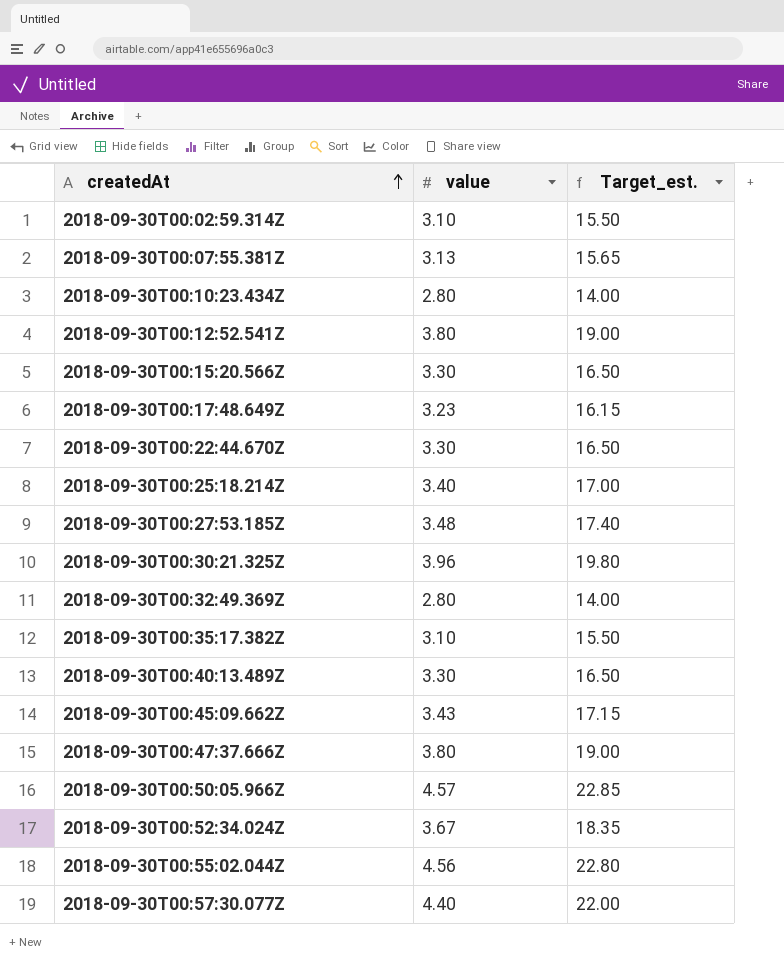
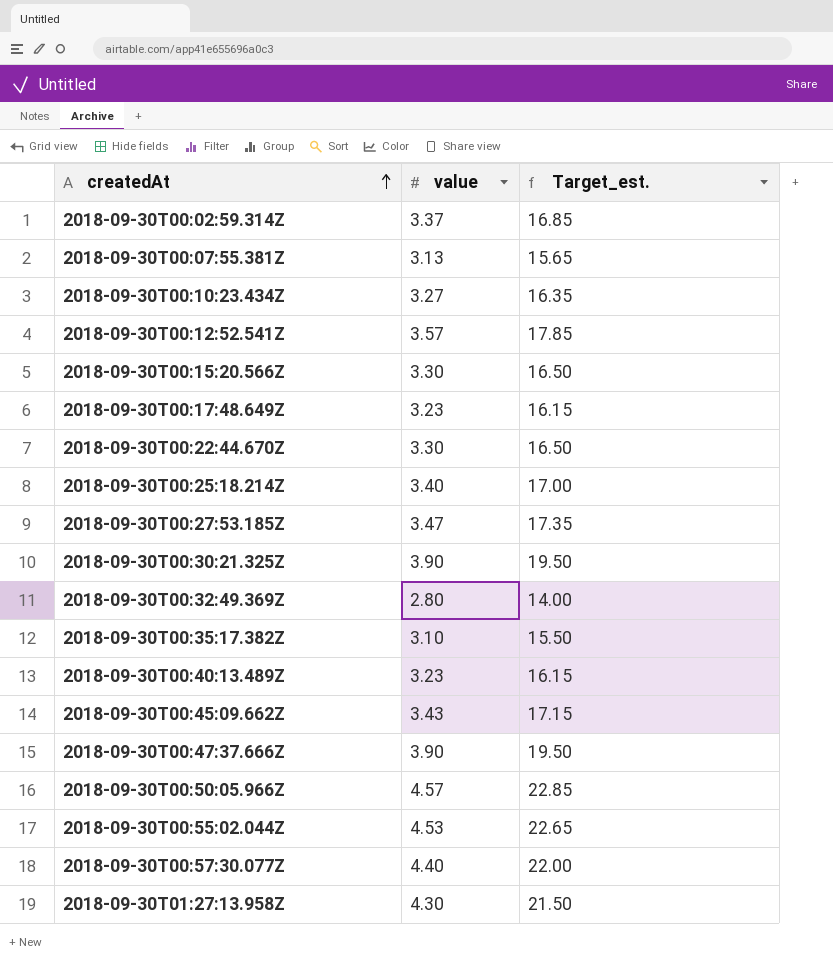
row 2018-09-30T00:52:34.024Z: 3.67 | 18.35 -> none
2018-09-30T00:02:59.314Z | value: 3.10 -> 3.37
2018-09-30T00:02:59.314Z | Target_est.: 15.50 -> 16.85
2018-09-30T00:10:23.434Z | value: 2.80 -> 3.27
2018-09-30T00:10:23.434Z | Target_est.: 14.00 -> 16.35
2018-09-30T00:12:52.541Z | value: 3.80 -> 3.57
2018-09-30T00:12:52.541Z | Target_est.: 19.00 -> 17.85
2018-09-30T00:27:53.185Z | value: 3.48 -> 3.47
2018-09-30T00:27:53.185Z | Target_est.: 17.40 -> 17.35
2018-09-30T00:30:21.325Z | value: 3.96 -> 3.90
2018-09-30T00:30:21.325Z | Target_est.: 19.80 -> 19.50
2018-09-30T00:40:13.489Z | value: 3.30 -> 3.23
2018-09-30T00:40:13.489Z | Target_est.: 16.50 -> 16.15
2018-09-30T00:47:37.666Z | value: 3.80 -> 3.90
2018-09-30T00:47:37.666Z | Target_est.: 19.00 -> 19.50
2018-09-30T00:55:02.044Z | value: 4.56 -> 4.53
2018-09-30T00:55:02.044Z | Target_est.: 22.80 -> 22.65
row 2018-09-30T01:27:13.958Z: none -> 4.30 | 21.50

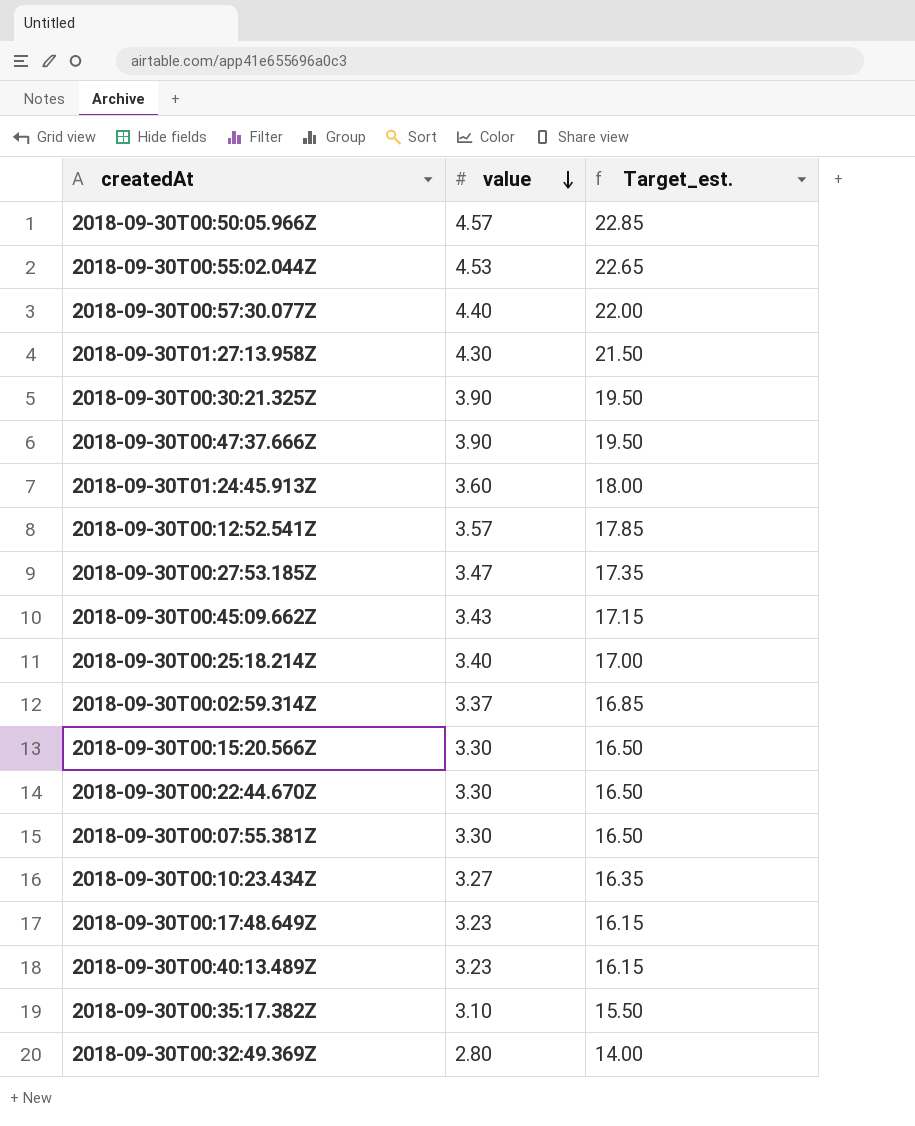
row order: createdAt ascending -> value descending
row 2018-09-30T01:24:45.913Z: none -> 3.60 | 18.00
2018-09-30T00:07:55.381Z | value: 3.13 -> 3.30
2018-09-30T00:07:55.381Z | Target_est.: 15.65 -> 16.50

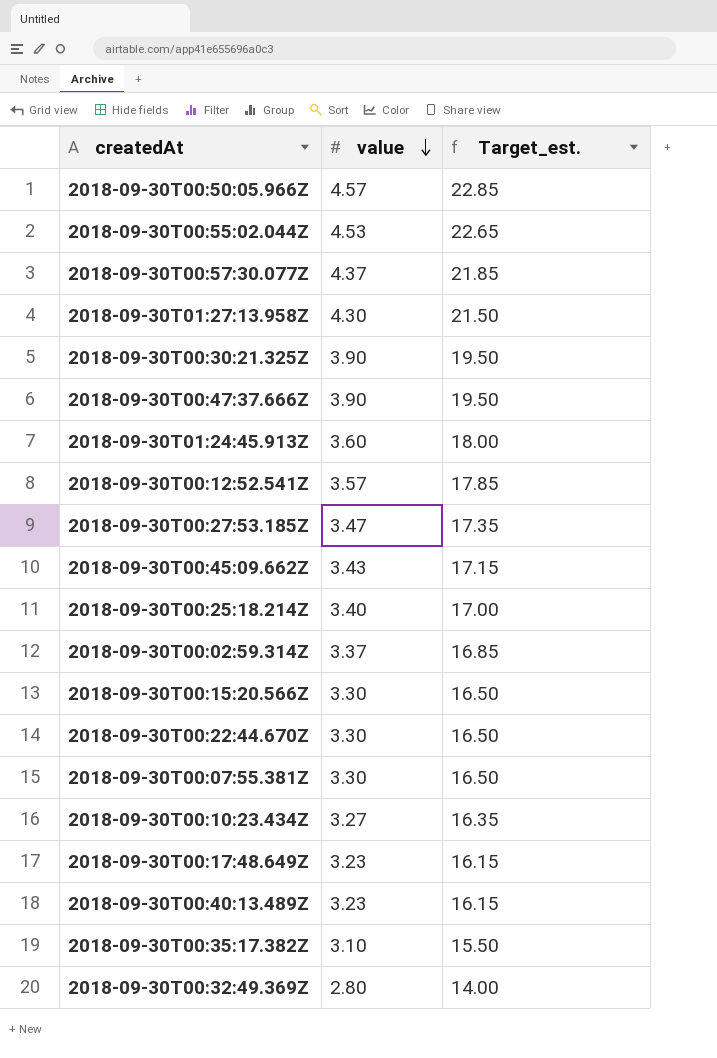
2018-09-30T00:57:30.077Z | value: 4.40 -> 4.37
2018-09-30T00:57:30.077Z | Target_est.: 22.00 -> 21.85

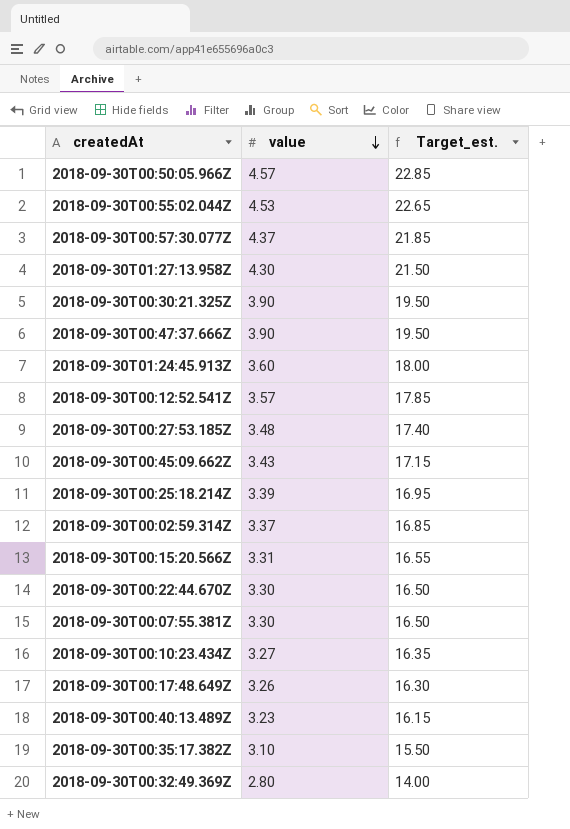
2018-09-30T00:27:53.185Z | value: 3.47 -> 3.48
2018-09-30T00:27:53.185Z | Target_est.: 17.35 -> 17.40
2018-09-30T00:25:18.214Z | value: 3.40 -> 3.39
2018-09-30T00:25:18.214Z | Target_est.: 17.00 -> 16.95
2018-09-30T00:15:20.566Z | value: 3.30 -> 3.31
2018-09-30T00:15:20.566Z | Target_est.: 16.50 -> 16.55
2018-09-30T00:17:48.649Z | value: 3.23 -> 3.26
2018-09-30T00:17:48.649Z | Target_est.: 16.15 -> 16.30

